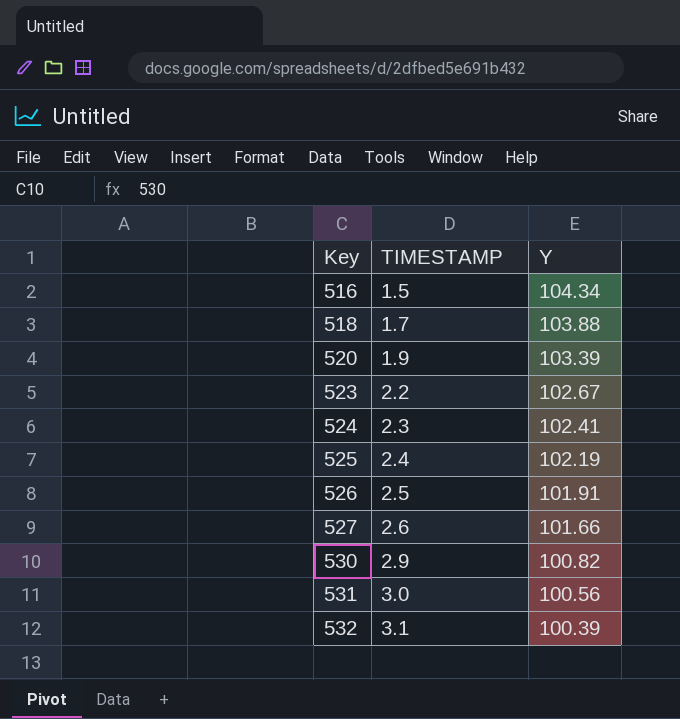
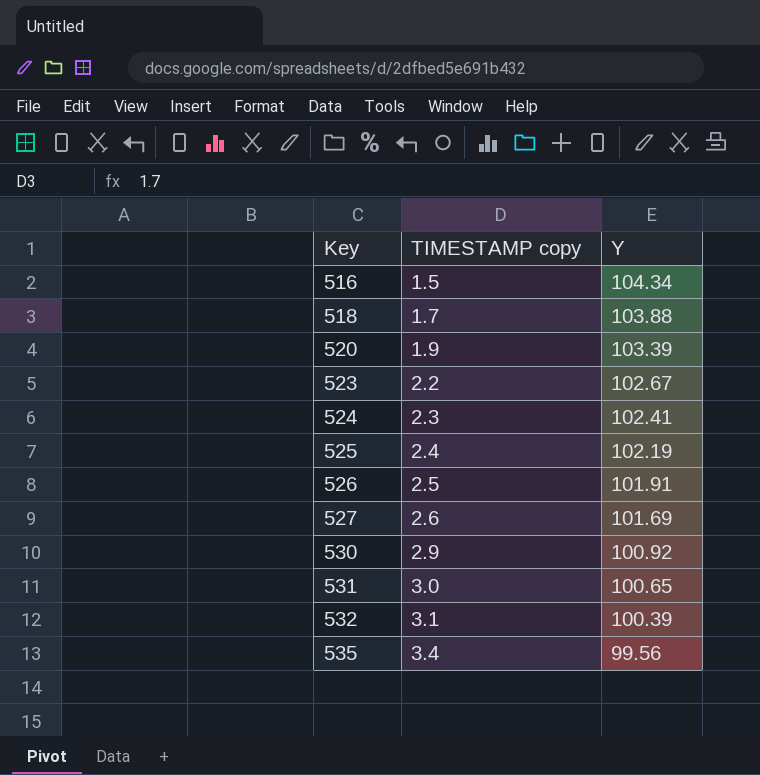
column name: TIMESTAMP -> TIMESTAMP copy
527 | Y: 101.66 -> 101.69
530 | Y: 100.82 -> 100.92
531 | Y: 100.56 -> 100.65
row 535: none -> 3.4 | 99.56

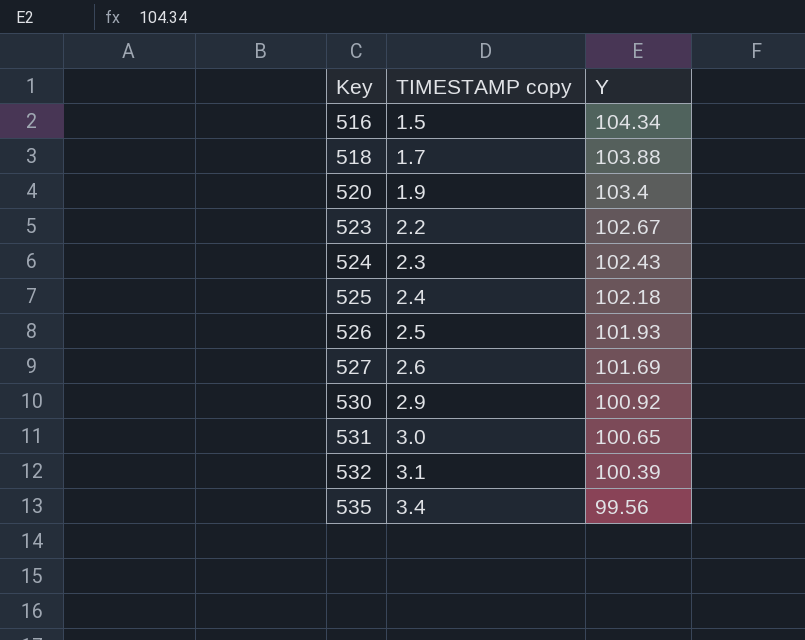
520 | Y: 103.39 -> 103.4
524 | Y: 102.41 -> 102.43
525 | Y: 102.19 -> 102.18
526 | Y: 101.91 -> 101.93

